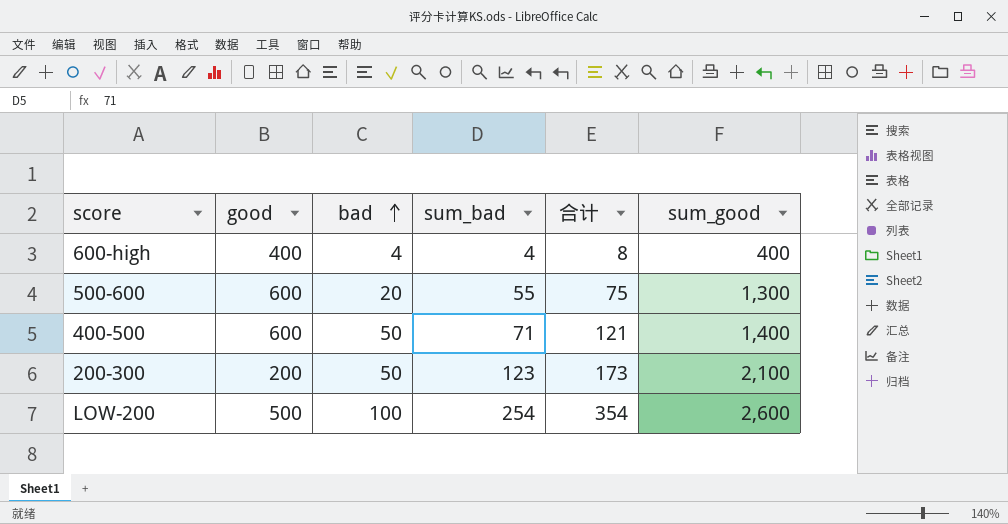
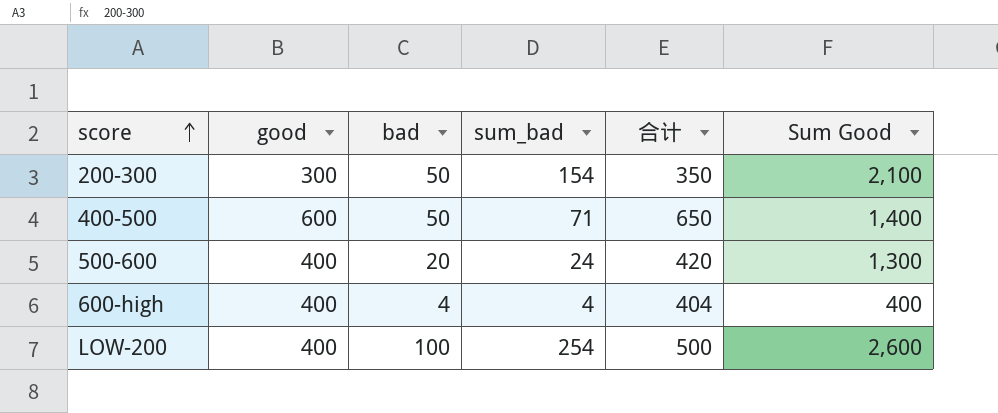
row order: bad ascending -> score ascending
column 合计 | formula: [bad] + [sum_bad] -> [good] + [bad]
column name: sum_good -> Sum Good
200-300 | good: 200 -> 300
200-300 | sum_bad: 123 -> 154
500-600 | good: 600 -> 400
500-600 | sum_bad: 55 -> 24
LOW-200 | good: 500 -> 400

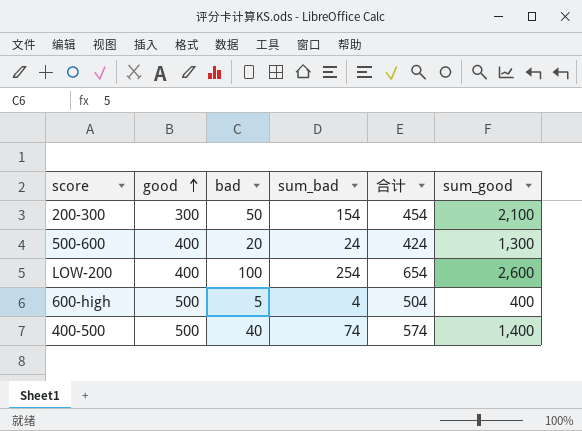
row order: score ascending -> good ascending
column 合计 | formula: [good] + [bad] -> [good] + [sum_bad]
column name: Sum Good -> sum_good
600-high | good: 400 -> 500
600-high | bad: 4 -> 5
400-500 | good: 600 -> 500
400-500 | bad: 50 -> 40
400-500 | sum_bad: 71 -> 74

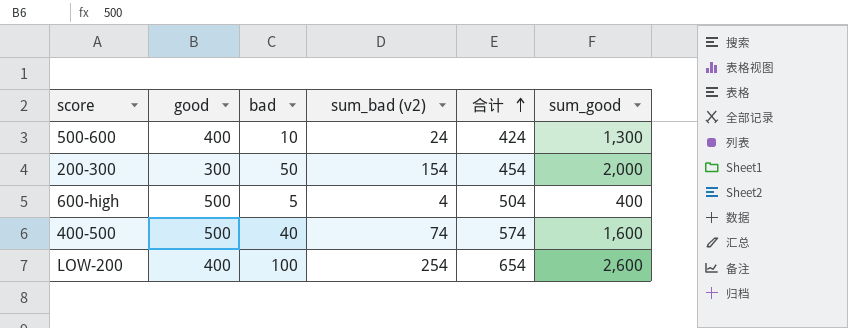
row order: good ascending -> 合计 ascending
column name: sum_bad -> sum_bad (v2)
500-600 | bad: 20 -> 10
200-300 | sum_good: 2,100 -> 2,000
400-500 | sum_good: 1,400 -> 1,600

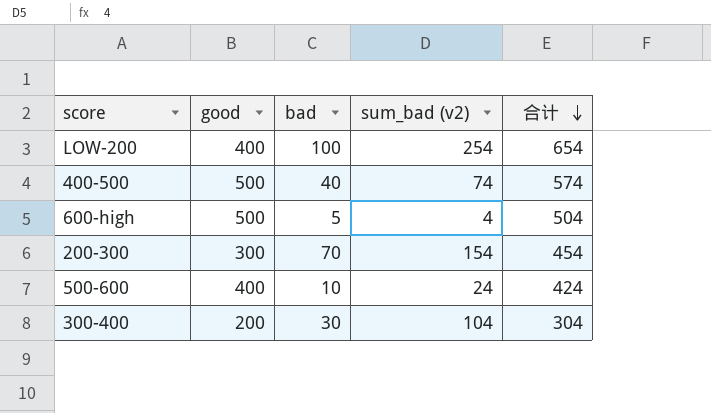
row order: 合计 ascending -> 合计 descending
column sum_good | position: 6 -> none
200-300 | bad: 50 -> 70
row 300-400: none -> 200 | 30 | 104 | 304

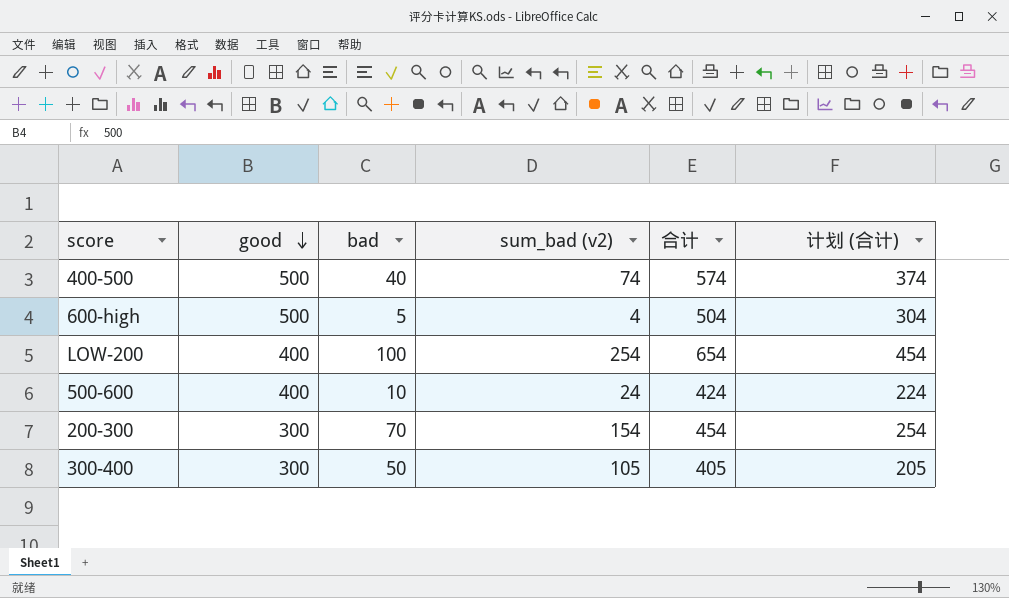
row order: 合计 descending -> good descending
column 计划 (合计) | formula: none -> [合计] - 200
300-400 | good: 200 -> 300
300-400 | bad: 30 -> 50
300-400 | sum_bad (v2): 104 -> 105
300-400 | 合计: 304 -> 405

